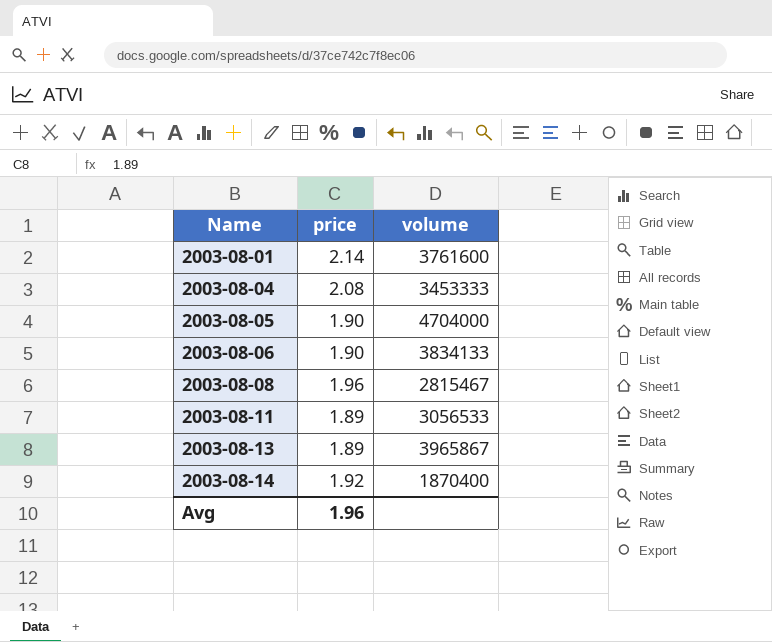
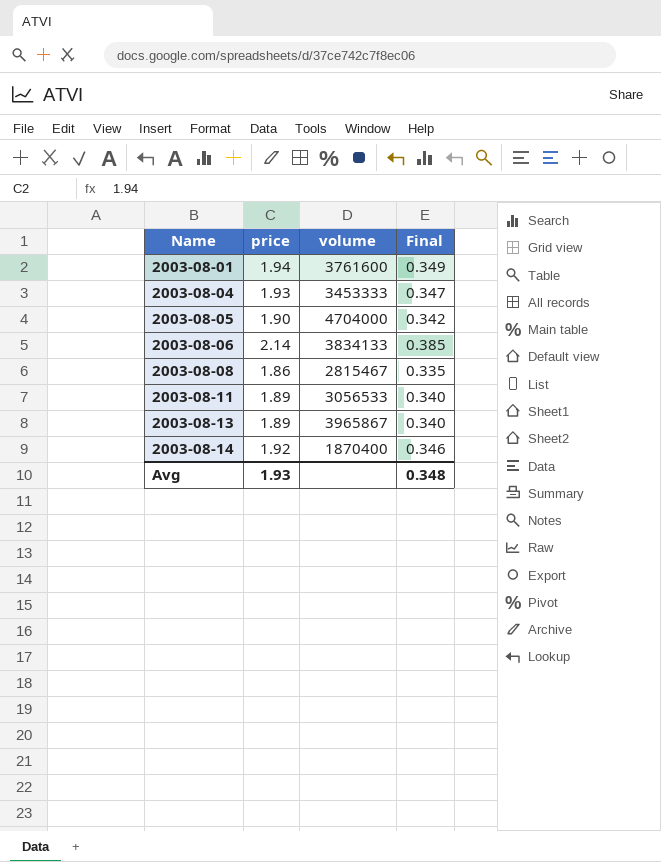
column Final | formula: none -> [price] * 0.18
2003-08-01 | price: 2.14 -> 1.94
2003-08-04 | price: 2.08 -> 1.93
2003-08-06 | price: 1.90 -> 2.14
2003-08-08 | price: 1.96 -> 1.86
Avg | price: 1.96 -> 1.93

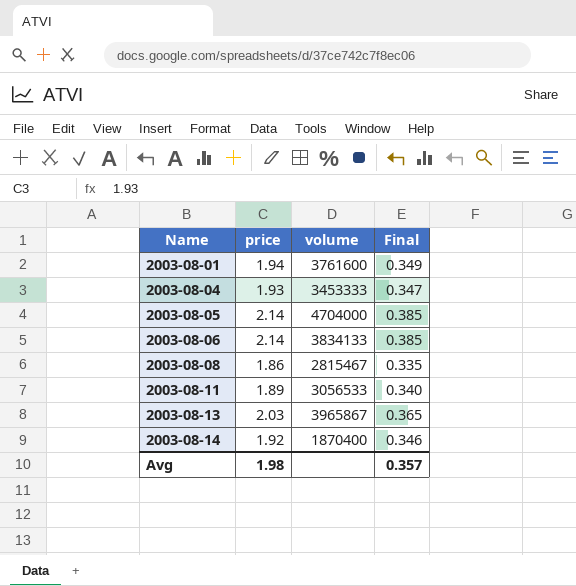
2003-08-05 | price: 1.90 -> 2.14
2003-08-05 | Final: 0.342 -> 0.385
2003-08-13 | price: 1.89 -> 2.03
2003-08-13 | Final: 0.340 -> 0.365
Avg | price: 1.93 -> 1.98
Avg | Final: 0.348 -> 0.357

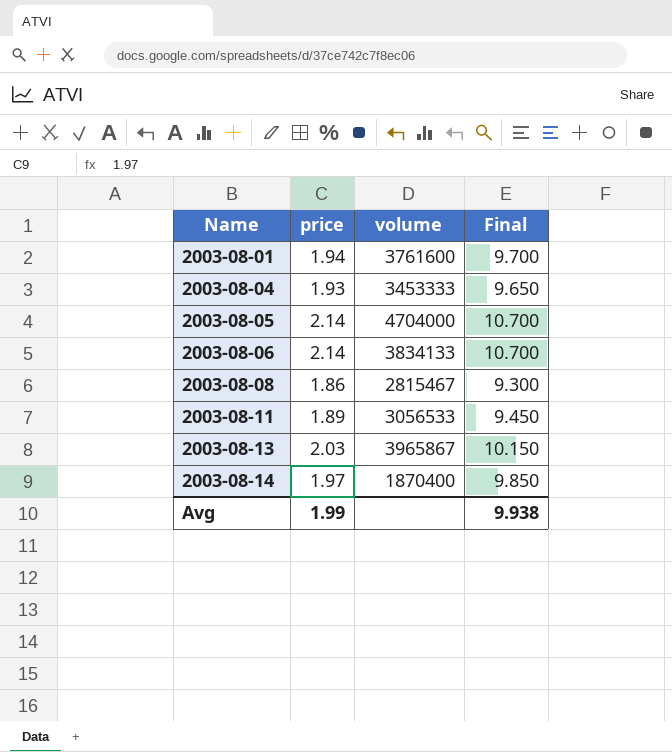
column Final | formula: [price] * 0.18 -> [price] * 5
2003-08-14 | price: 1.92 -> 1.97
Avg | price: 1.98 -> 1.99
Avg | Final: 0.357 -> 9.938

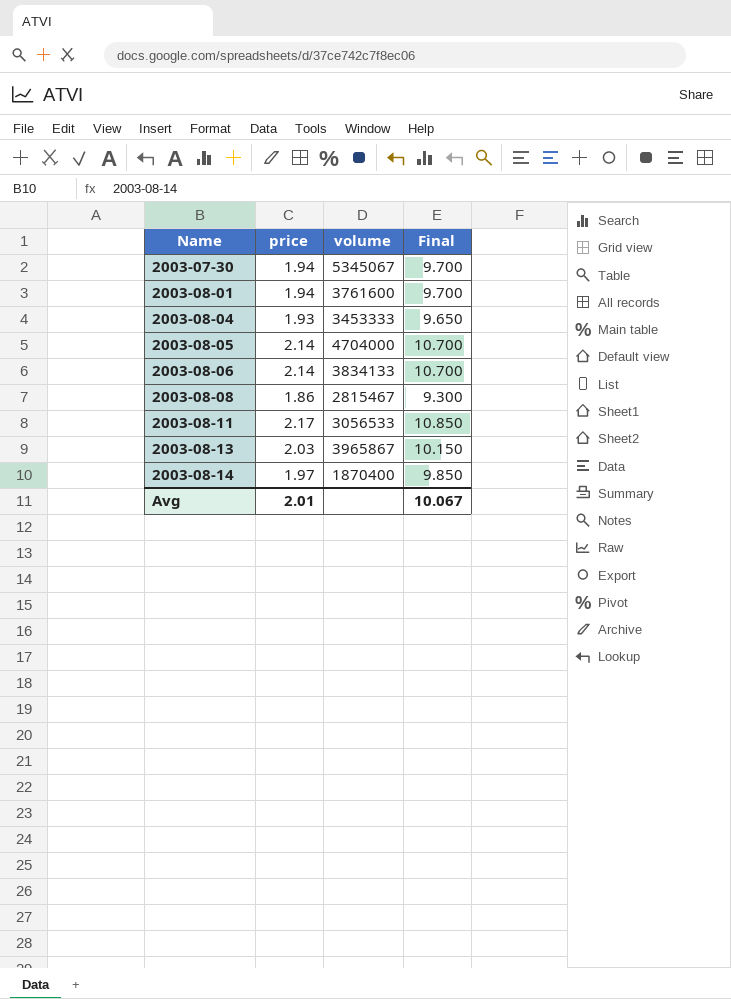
row 2003-07-30: none -> 1.94 | 5345067 | 9.700
2003-08-11 | price: 1.89 -> 2.17
2003-08-11 | Final: 9.450 -> 10.850
Avg | price: 1.99 -> 2.01
Avg | Final: 9.938 -> 10.067

